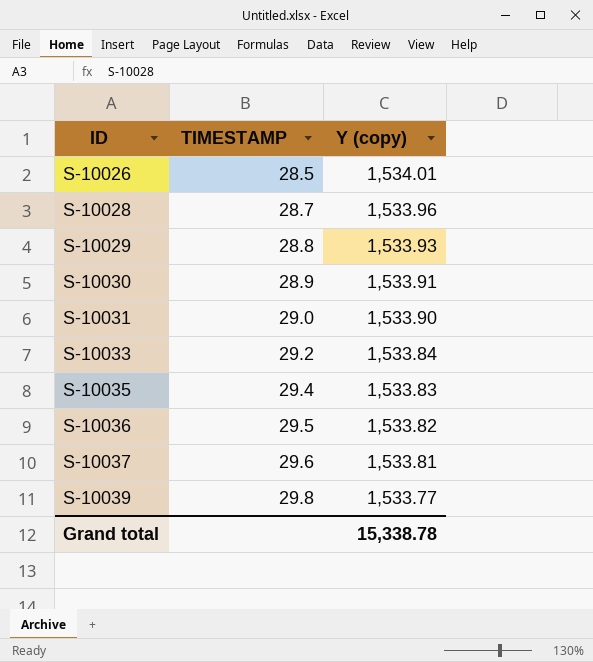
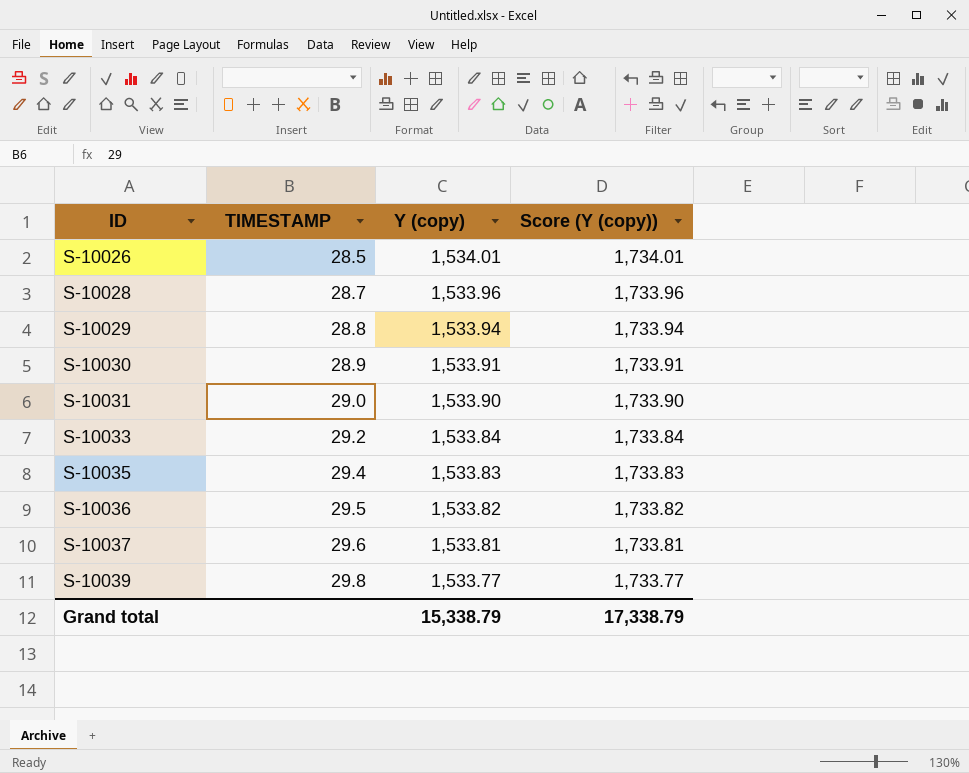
column Score (Y (copy)) | formula: none -> [Y (copy)] + 200
S-10029 | Y (copy): 1,533.93 -> 1,533.94
Grand total | Y (copy): 15,338.78 -> 15,338.79

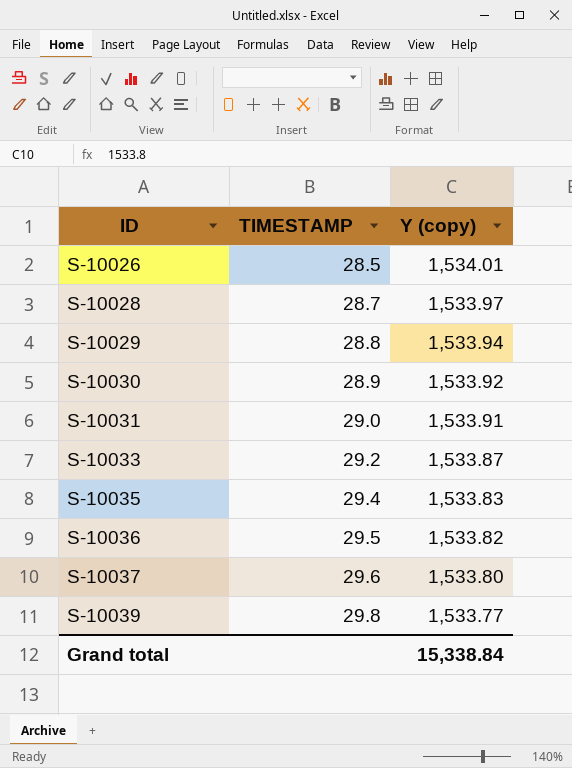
column Score (Y (copy)) | formula: [Y (copy)] + 200 -> none
S-10028 | Y (copy): 1,533.96 -> 1,533.97
S-10030 | Y (copy): 1,533.91 -> 1,533.92
S-10031 | Y (copy): 1,533.90 -> 1,533.91
S-10033 | Y (copy): 1,533.84 -> 1,533.87
S-10037 | Y (copy): 1,533.81 -> 1,533.80
Grand total | Y (copy): 15,338.79 -> 15,338.84

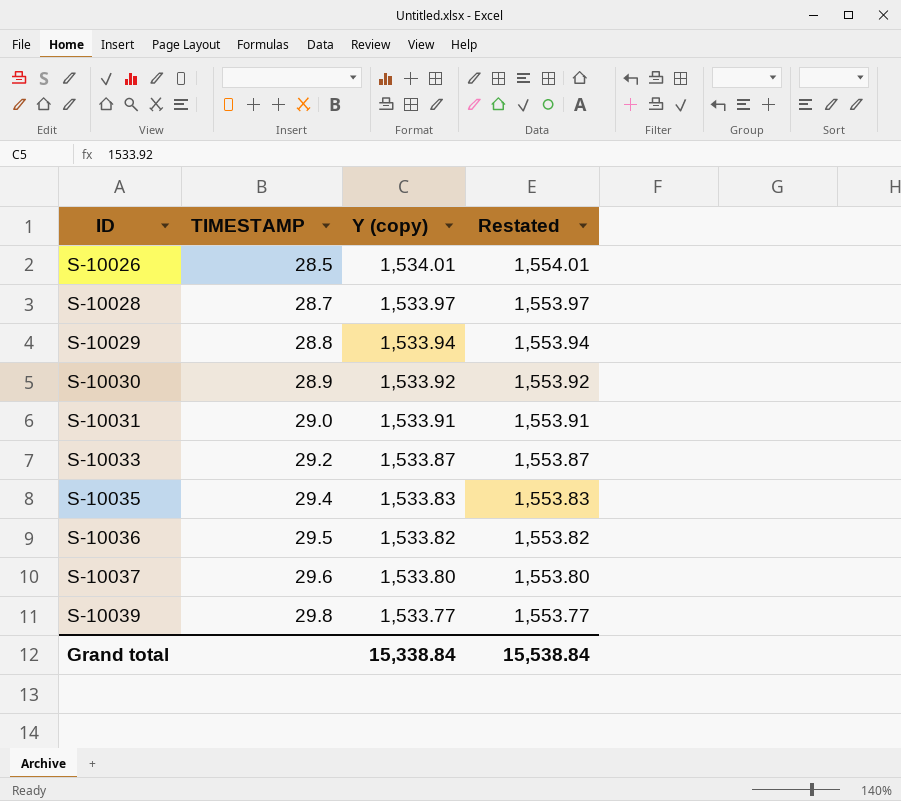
column Restated | formula: none -> [Y (copy)] + 20

